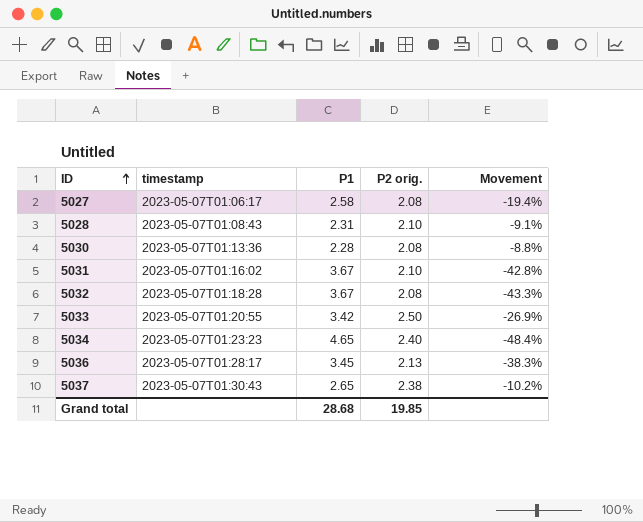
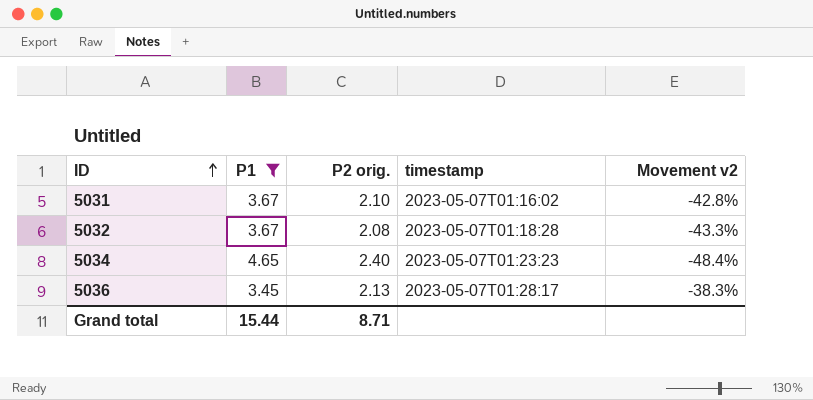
filter: none -> P1 >= 3.45
column timestamp | position: 2 -> 4
column name: Movement -> Movement v2
Grand total | P1: 28.68 -> 15.44
Grand total | P2 orig.: 19.85 -> 8.71

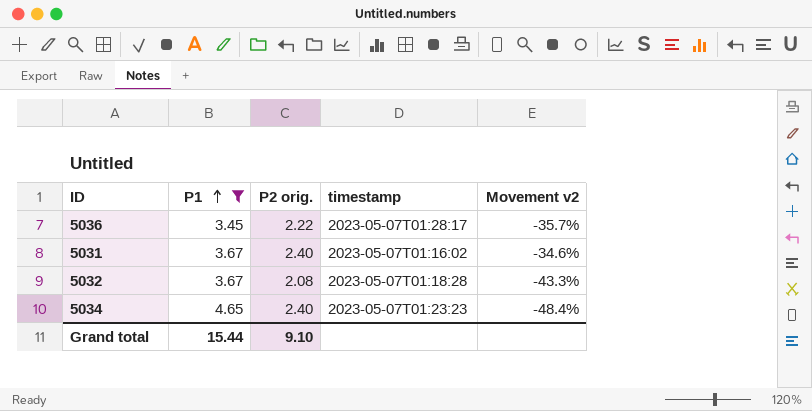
row order: ID ascending -> P1 ascending
5036 | P2 orig.: 2.13 -> 2.22
5036 | Movement v2: -38.3% -> -35.7%
5031 | P2 orig.: 2.10 -> 2.40
5031 | Movement v2: -42.8% -> -34.6%
Grand total | P2 orig.: 8.71 -> 9.10

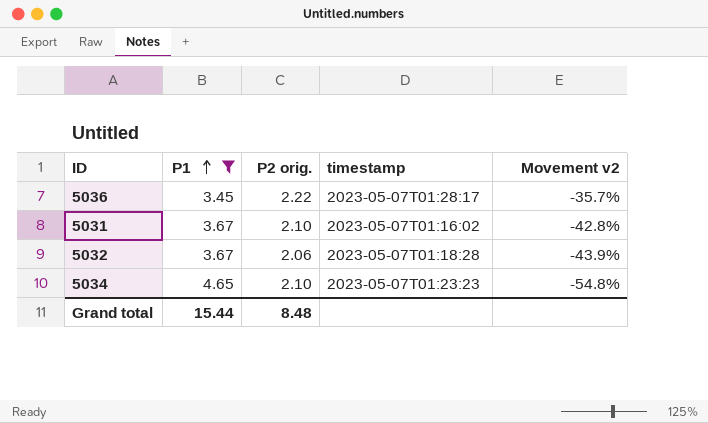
5031 | P2 orig.: 2.40 -> 2.10
5031 | Movement v2: -34.6% -> -42.8%
5032 | P2 orig.: 2.08 -> 2.06
5032 | Movement v2: -43.3% -> -43.9%
5034 | P2 orig.: 2.40 -> 2.10
5034 | Movement v2: -48.4% -> -54.8%
Grand total | P2 orig.: 9.10 -> 8.48

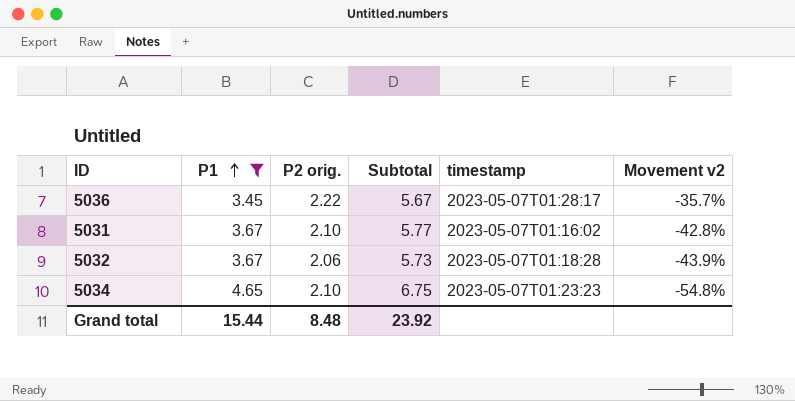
column Subtotal | formula: none -> [P1] + [P2 orig.]

